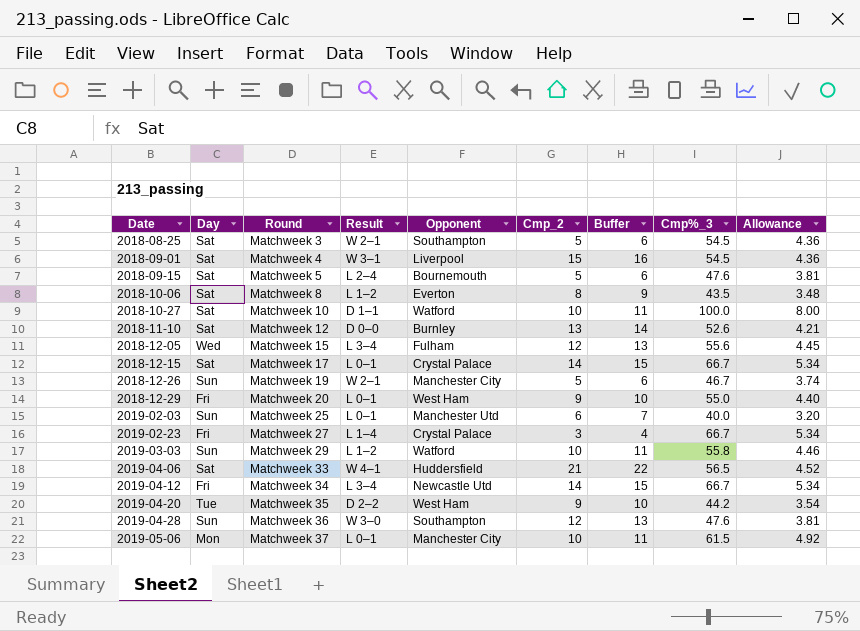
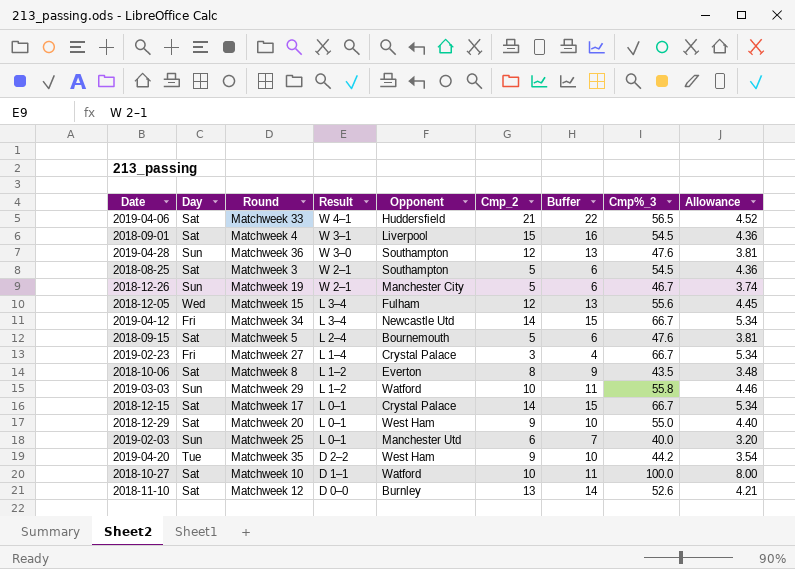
row order: Date ascending -> Result descending
row 2019-05-06: Mon | Matchweek 37 | L 0–1 | Manchester City | 10 | 11 | 61.5 | 4.92 -> none
2018-12-29 | Day: Fri -> Sat

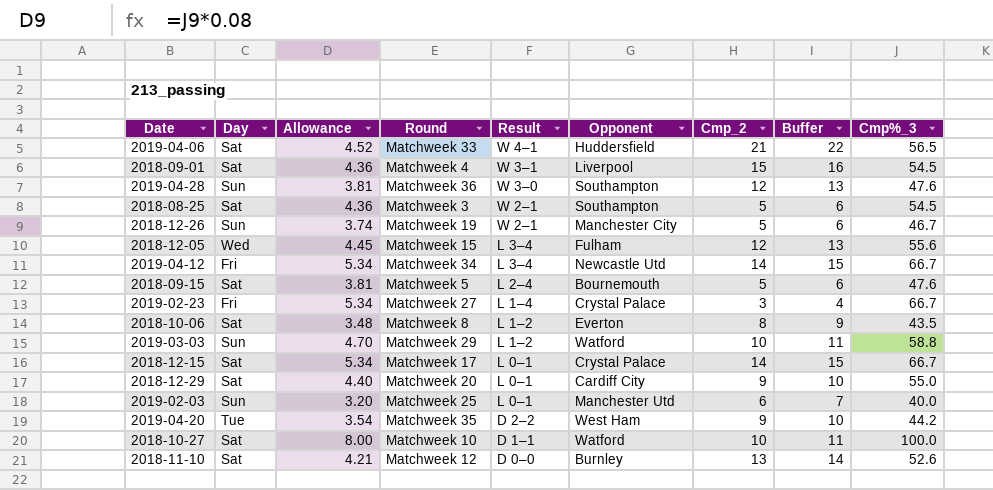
column Allowance | position: 9 -> 3
2019-03-03 | Allowance: 4.46 -> 4.70
2019-03-03 | Cmp%_3: 55.8 -> 58.8
2018-12-29 | Opponent: West Ham -> Cardiff City

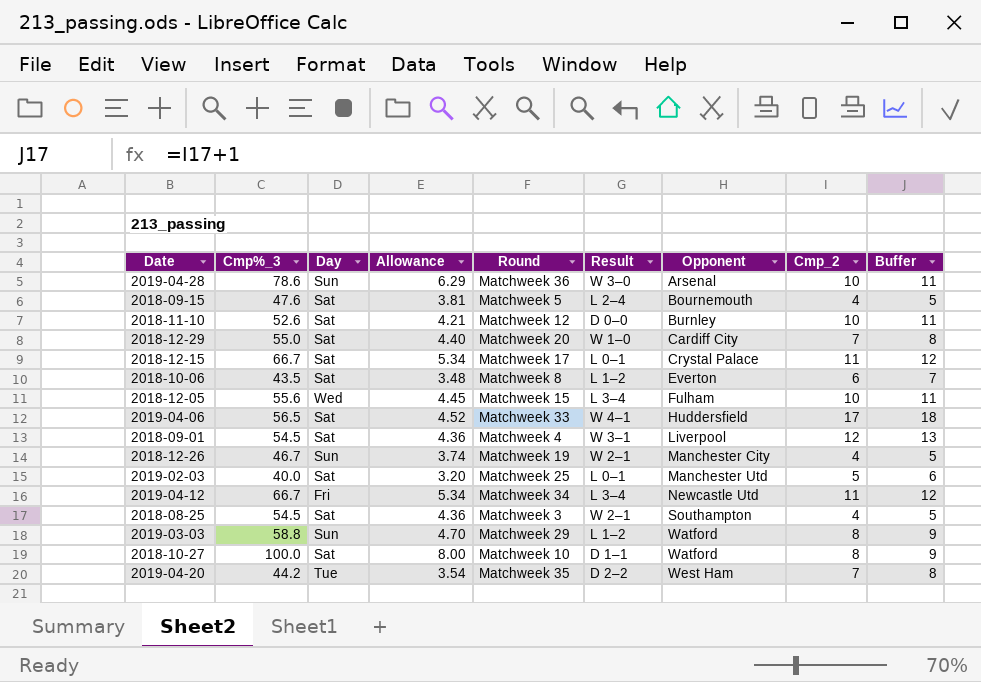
row order: Result descending -> Opponent ascending
column Cmp%_3 | position: 9 -> 2
row 2019-02-23: Fri | 5.34 | Matchweek 27 | L 1–4 | Crystal Palace | 3 | 4 | 66.7 -> none
2019-04-28 | Cmp%_3: 47.6 -> 78.6
2019-04-28 | Allowance: 3.81 -> 6.29
2019-04-28 | Opponent: Southampton -> Arsenal
2019-04-28 | Cmp_2: 12 -> 10
2019-04-28 | Buffer: 13 -> 11
2018-09-15 | Cmp_2: 5 -> 4
2018-09-15 | Buffer: 6 -> 5
2018-11-10 | Cmp_2: 13 -> 10
2018-11-10 | Buffer: 14 -> 11
2018-12-29 | Result: L 0–1 -> W 1–0
2018-12-29 | Cmp_2: 9 -> 7
2018-12-29 | Buffer: 10 -> 8
2018-12-15 | Cmp_2: 14 -> 11
2018-12-15 | Buffer: 15 -> 12
2018-10-06 | Cmp_2: 8 -> 6
2018-10-06 | Buffer: 9 -> 7
2018-12-05 | Cmp_2: 12 -> 10
2018-12-05 | Buffer: 13 -> 11
2019-04-06 | Cmp_2: 21 -> 17
2019-04-06 | Buffer: 22 -> 18
2018-09-01 | Cmp_2: 15 -> 12
2018-09-01 | Buffer: 16 -> 13
2018-12-26 | Cmp_2: 5 -> 4
2018-12-26 | Buffer: 6 -> 5
2019-02-03 | Day: Sun -> Sat
2019-02-03 | Cmp_2: 6 -> 5
2019-02-03 | Buffer: 7 -> 6
2019-04-12 | Cmp_2: 14 -> 11
2019-04-12 | Buffer: 15 -> 12
2018-08-25 | Cmp_2: 5 -> 4
2018-08-25 | Buffer: 6 -> 5
2019-03-03 | Cmp_2: 10 -> 8
2019-03-03 | Buffer: 11 -> 9
2018-10-27 | Cmp_2: 10 -> 8
2018-10-27 | Buffer: 11 -> 9
2019-04-20 | Cmp_2: 9 -> 7
2019-04-20 | Buffer: 10 -> 8

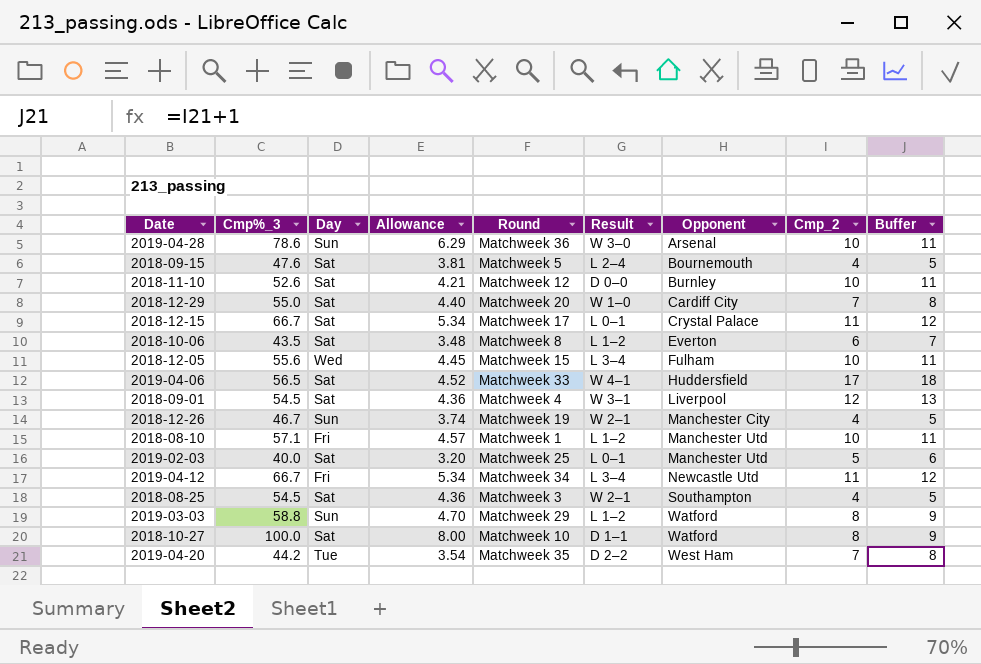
row 2018-08-10: none -> 57.1 | Fri | 4.57 | Matchweek 1 | L 1–2 | Manchester Utd | 10 | 11

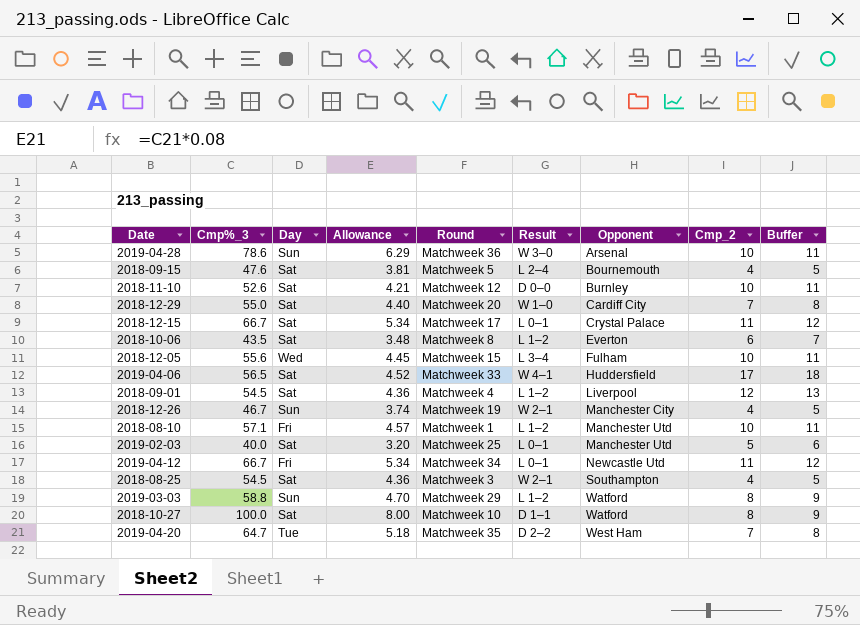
2018-09-01 | Result: W 3–1 -> L 1–2
2019-04-12 | Result: L 3–4 -> L 0–1
2019-04-20 | Cmp%_3: 44.2 -> 64.7
2019-04-20 | Allowance: 3.54 -> 5.18

